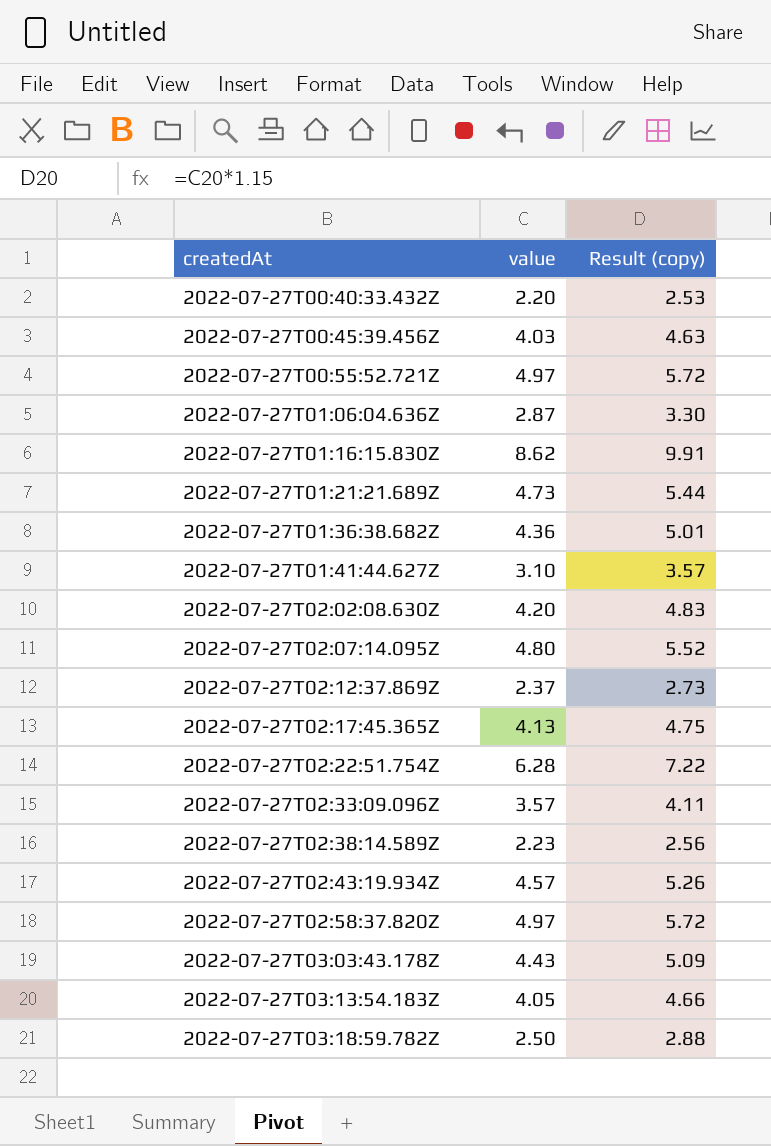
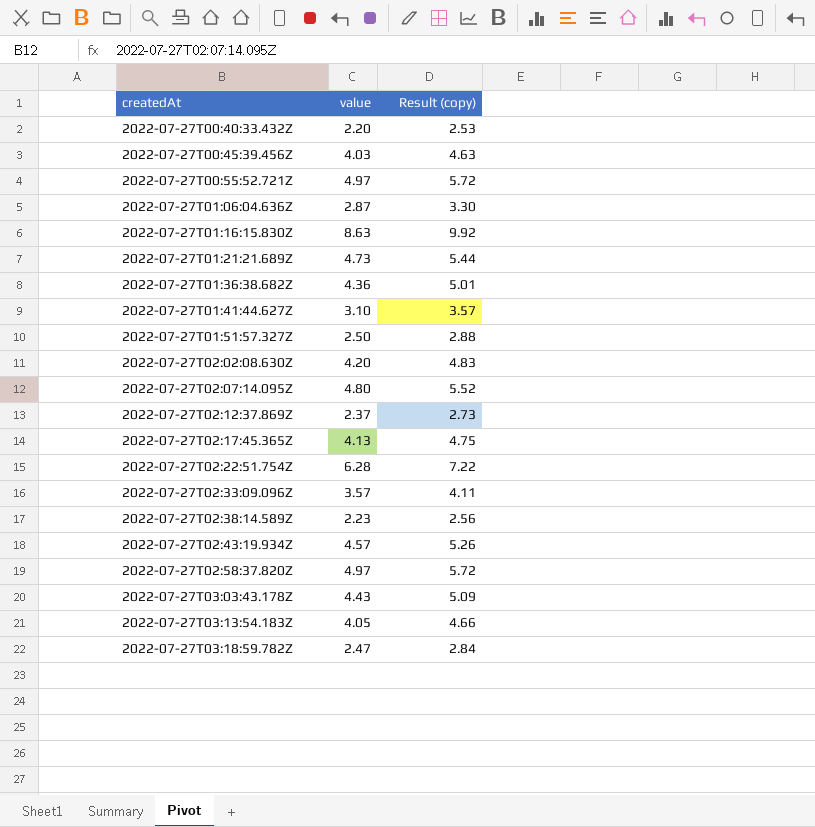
2022-07-27T01:16:15.830Z | value: 8.62 -> 8.63
2022-07-27T01:16:15.830Z | Result (copy): 9.91 -> 9.92
row 2022-07-27T01:51:57.327Z: none -> 2.50 | 2.88
2022-07-27T03:18:59.782Z | value: 2.50 -> 2.47
2022-07-27T03:18:59.782Z | Result (copy): 2.88 -> 2.84

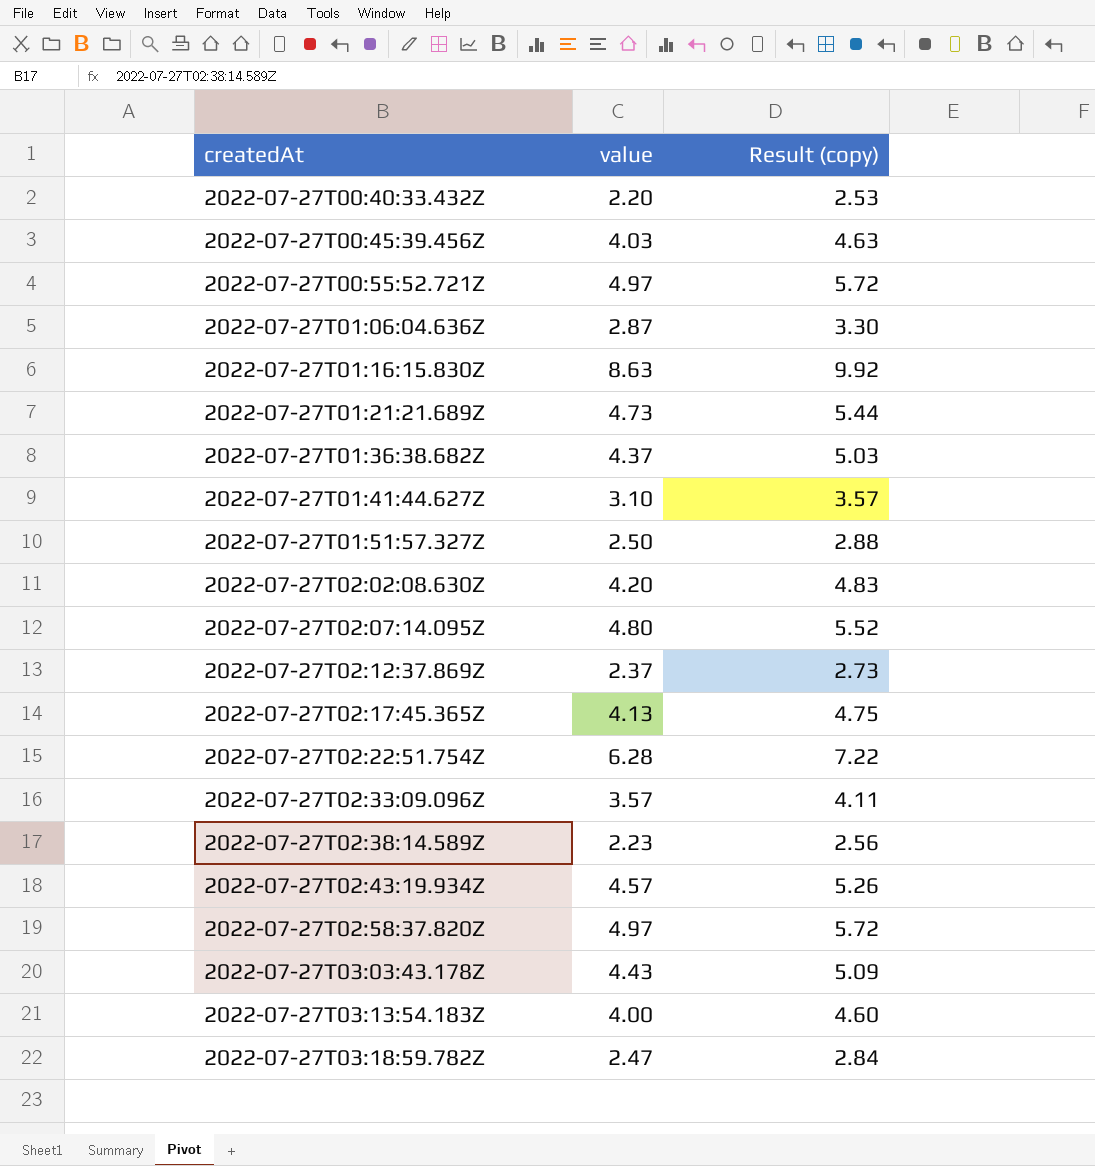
2022-07-27T01:36:38.682Z | value: 4.36 -> 4.37
2022-07-27T01:36:38.682Z | Result (copy): 5.01 -> 5.03
2022-07-27T03:13:54.183Z | value: 4.05 -> 4.00
2022-07-27T03:13:54.183Z | Result (copy): 4.66 -> 4.60

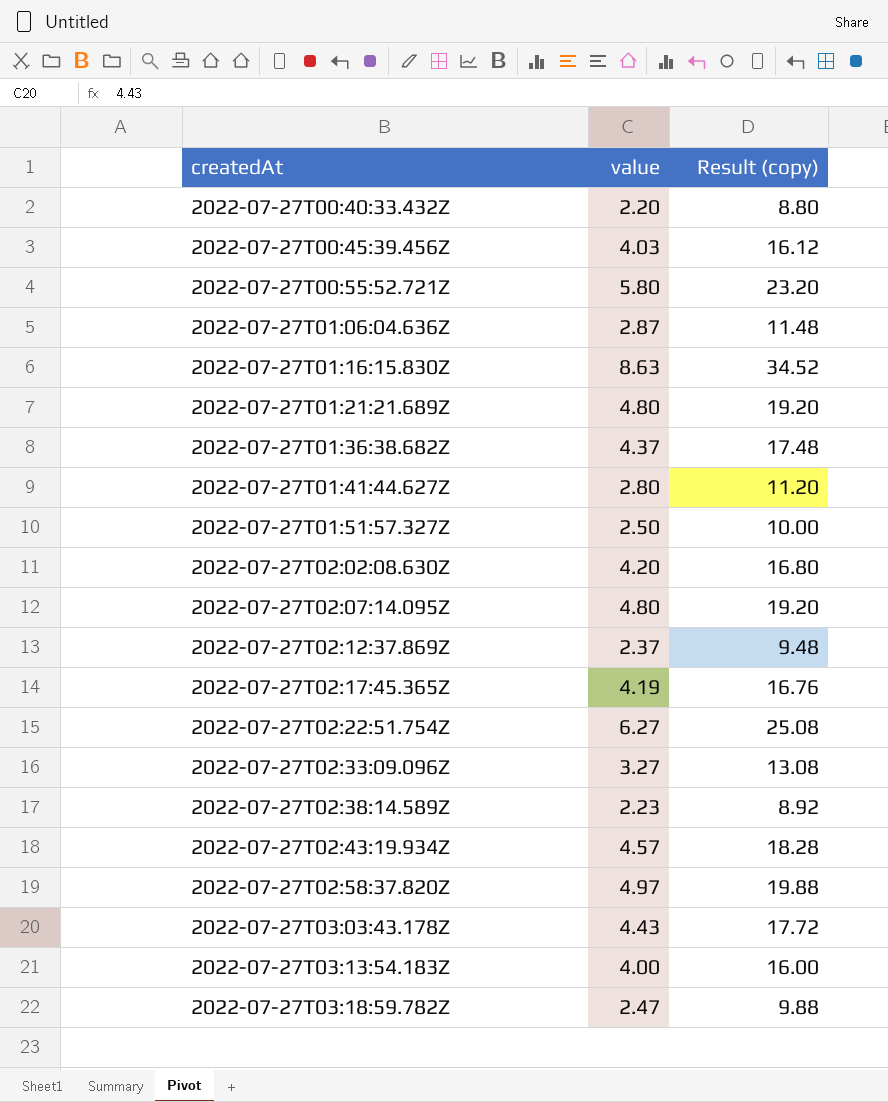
column Result (copy) | formula: [value] * 1.15 -> [value] * 4
2022-07-27T00:55:52.721Z | value: 4.97 -> 5.80
2022-07-27T01:21:21.689Z | value: 4.73 -> 4.80
2022-07-27T01:41:44.627Z | value: 3.10 -> 2.80
2022-07-27T02:17:45.365Z | value: 4.13 -> 4.19
2022-07-27T02:22:51.754Z | value: 6.28 -> 6.27
2022-07-27T02:33:09.096Z | value: 3.57 -> 3.27

